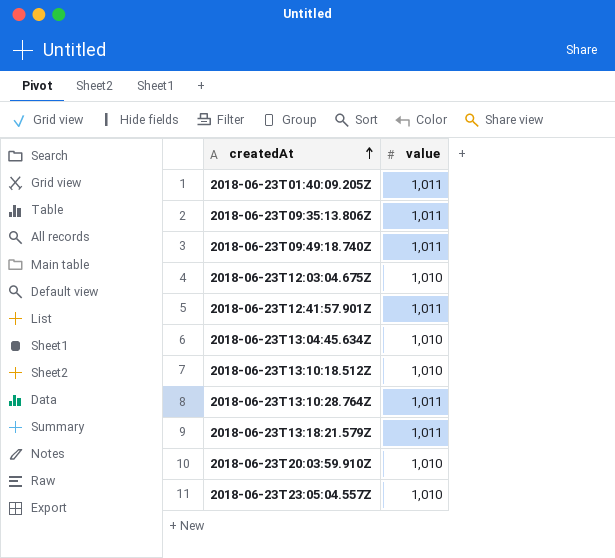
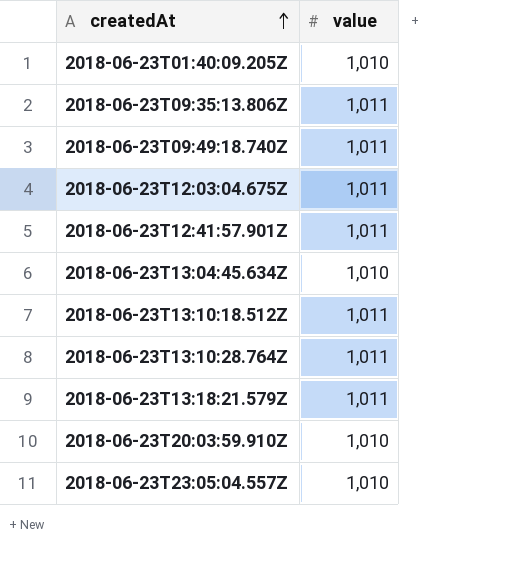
2018-06-23T01:40:09.205Z | value: 1,011 -> 1,010
2018-06-23T12:03:04.675Z | value: 1,010 -> 1,011
2018-06-23T13:10:18.512Z | value: 1,010 -> 1,011

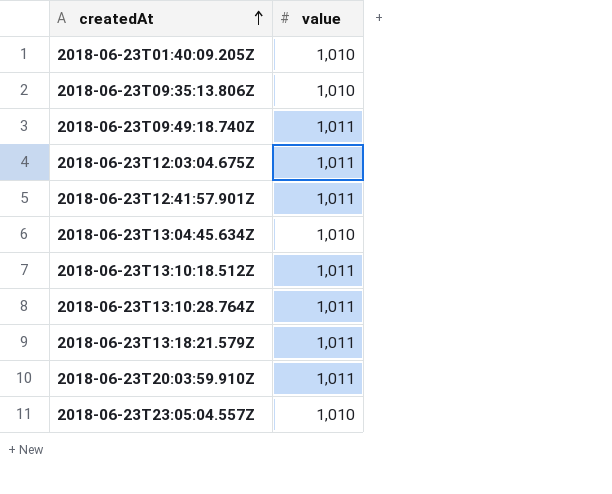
2018-06-23T09:35:13.806Z | value: 1,011 -> 1,010
2018-06-23T20:03:59.910Z | value: 1,010 -> 1,011

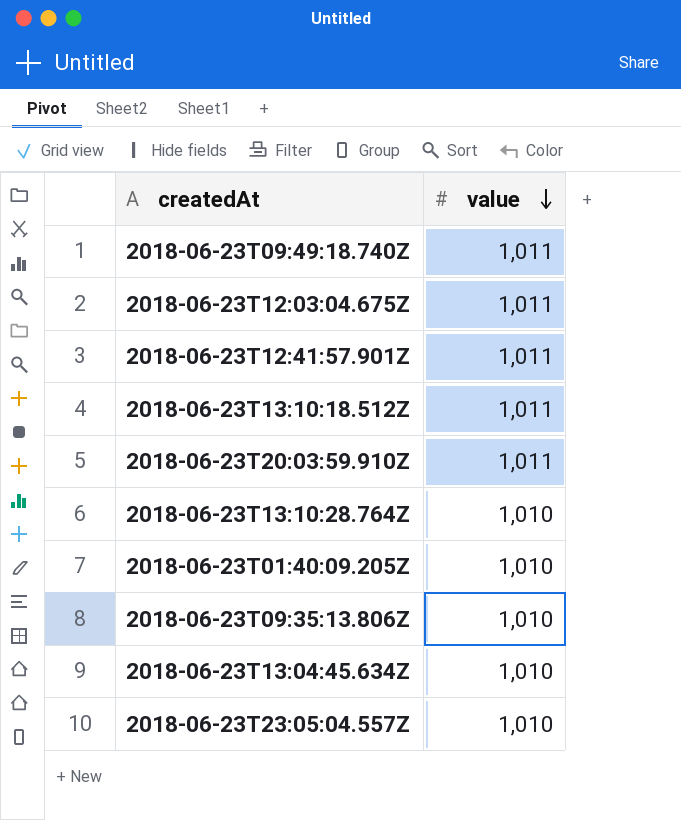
row order: createdAt ascending -> value descending
row 2018-06-23T13:18:21.579Z: 1,011 -> none
2018-06-23T13:10:28.764Z | value: 1,011 -> 1,010

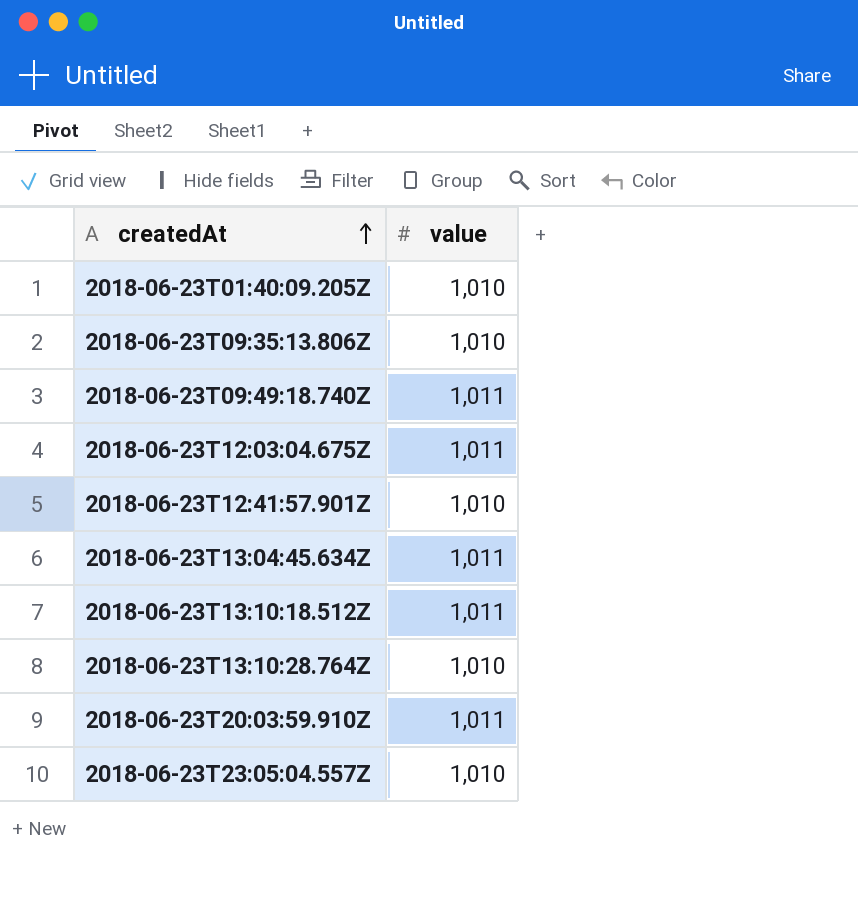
row order: value descending -> createdAt ascending
2018-06-23T12:41:57.901Z | value: 1,011 -> 1,010
2018-06-23T13:04:45.634Z | value: 1,010 -> 1,011

